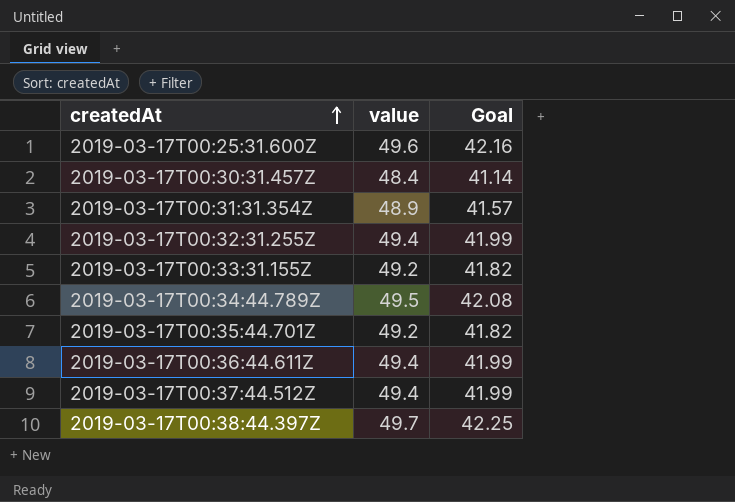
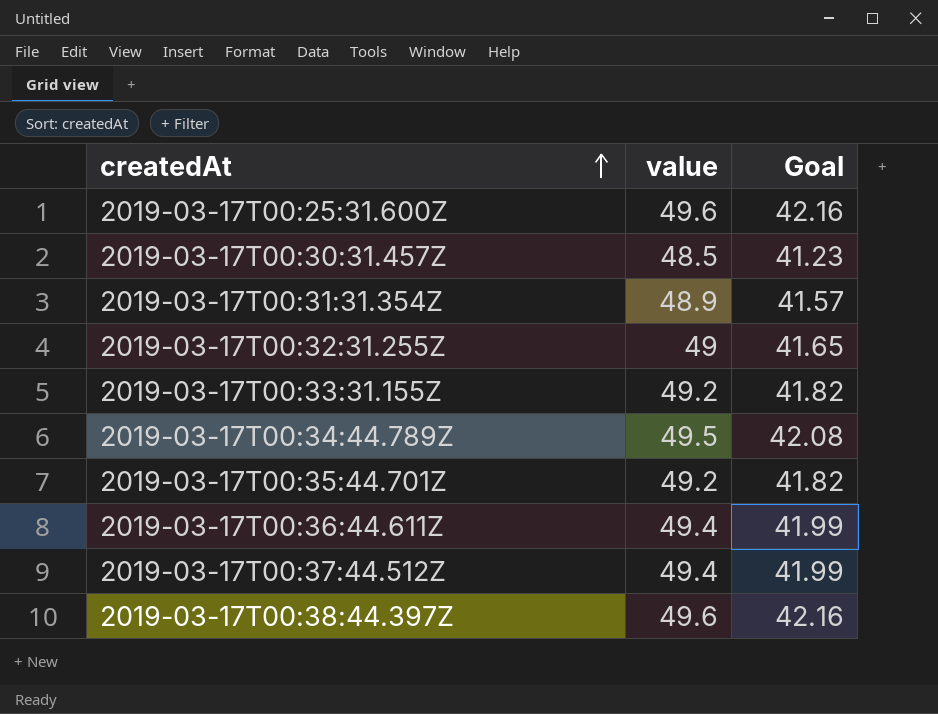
2019-03-17T00:30:31.457Z | value: 48.4 -> 48.5
2019-03-17T00:30:31.457Z | Goal: 41.14 -> 41.23
2019-03-17T00:32:31.255Z | value: 49.4 -> 49
2019-03-17T00:32:31.255Z | Goal: 41.99 -> 41.65
2019-03-17T00:38:44.397Z | value: 49.7 -> 49.6
2019-03-17T00:38:44.397Z | Goal: 42.25 -> 42.16

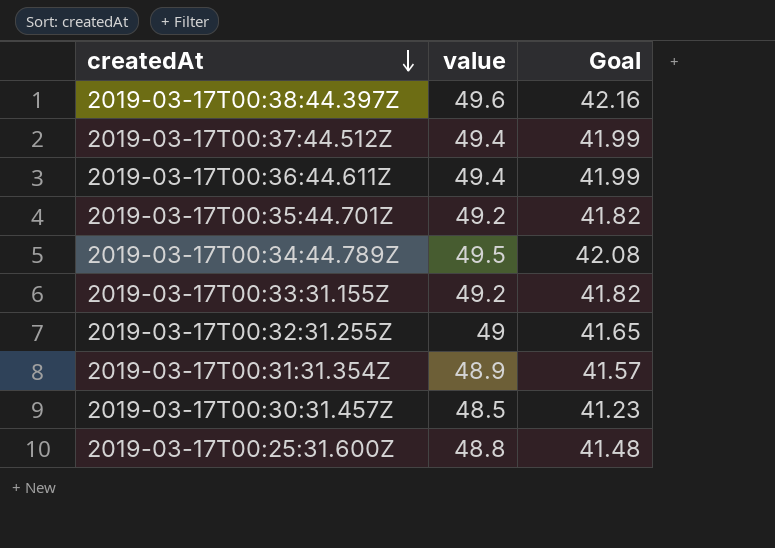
row order: createdAt ascending -> createdAt descending
2019-03-17T00:25:31.600Z | value: 49.6 -> 48.8
2019-03-17T00:25:31.600Z | Goal: 42.16 -> 41.48

